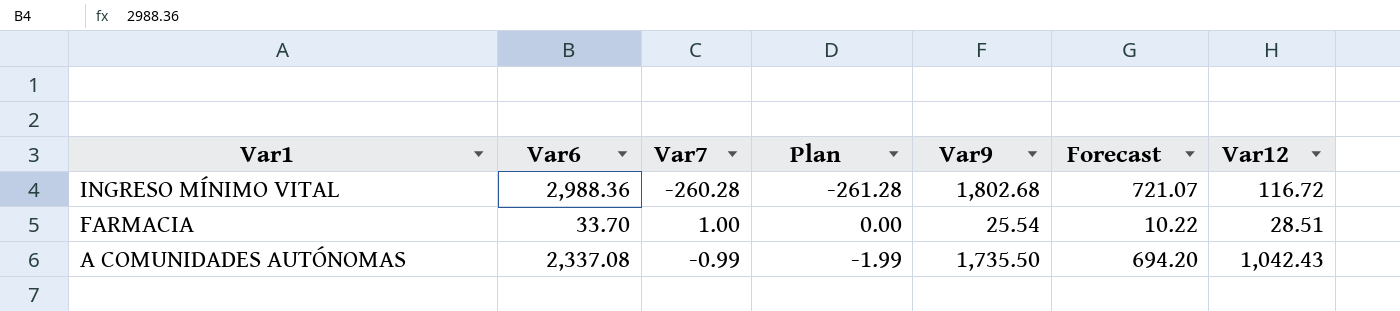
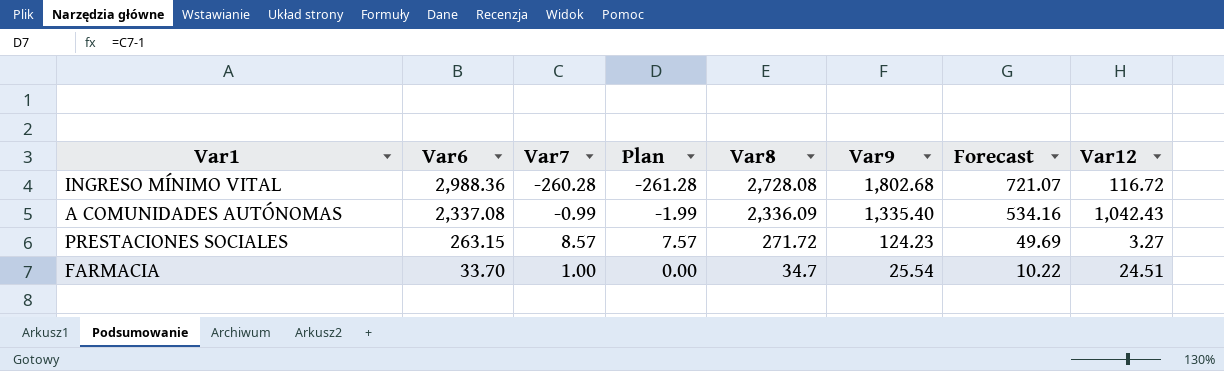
row order: Var1 descending -> Var6 descending
column Var8 | formula: none -> [Var6] + [Var7]
A COMUNIDADES AUTÓNOMAS | Var9: 1,735.50 -> 1,335.40
A COMUNIDADES AUTÓNOMAS | Forecast: 694.20 -> 534.16
row PRESTACIONES SOCIALES: none -> 263.15 | 8.57 | 7.57 | 271.72 | 124.23 | 49.69 | 3.27
FARMACIA | Var12: 28.51 -> 24.51

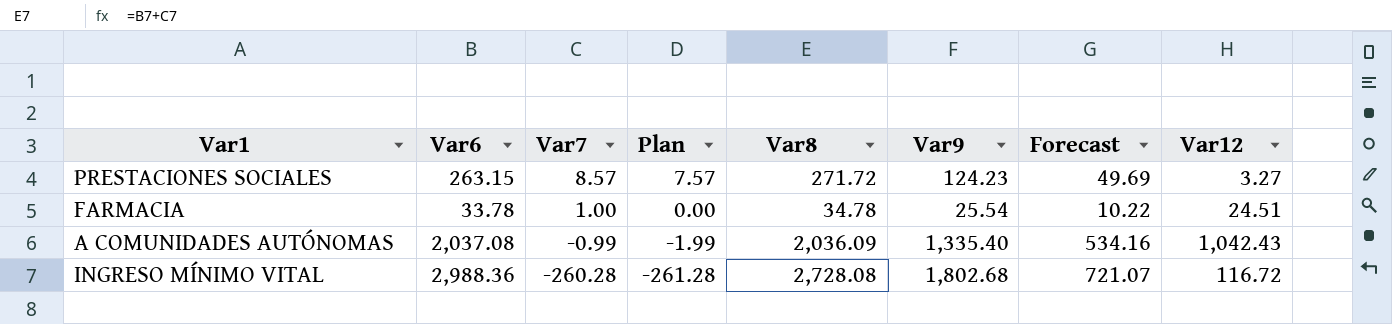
row order: Var6 descending -> Var7 descending
FARMACIA | Var6: 33.70 -> 33.78
FARMACIA | Var8: 34.7 -> 34.78
A COMUNIDADES AUTÓNOMAS | Var6: 2,337.08 -> 2,037.08
A COMUNIDADES AUTÓNOMAS | Var8: 2,336.09 -> 2,036.09

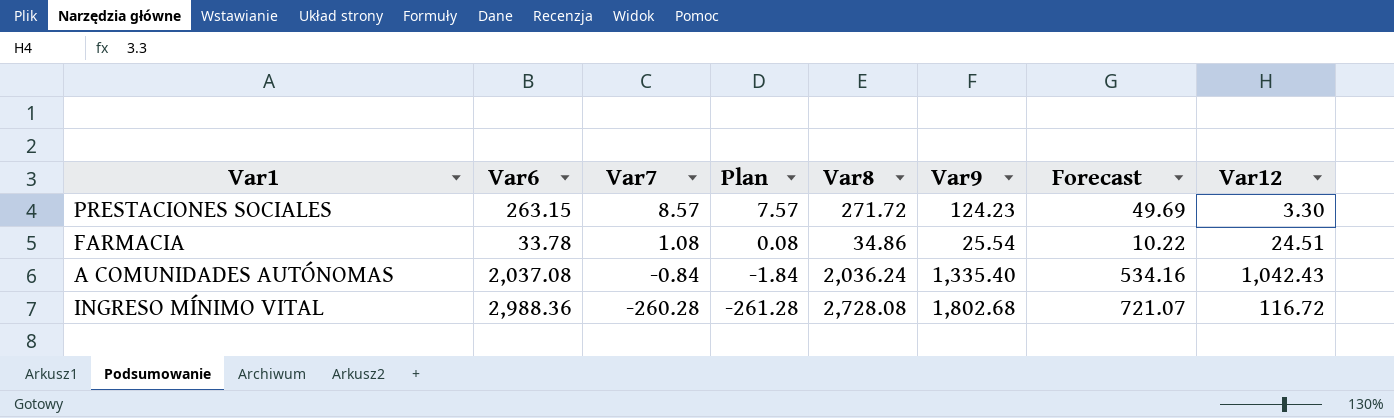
PRESTACIONES SOCIALES | Var12: 3.27 -> 3.30
FARMACIA | Var7: 1.00 -> 1.08
FARMACIA | Plan: 0.00 -> 0.08
FARMACIA | Var8: 34.78 -> 34.86
A COMUNIDADES AUTÓNOMAS | Var7: -0.99 -> -0.84
A COMUNIDADES AUTÓNOMAS | Plan: -1.99 -> -1.84
A COMUNIDADES AUTÓNOMAS | Var8: 2,036.09 -> 2,036.24

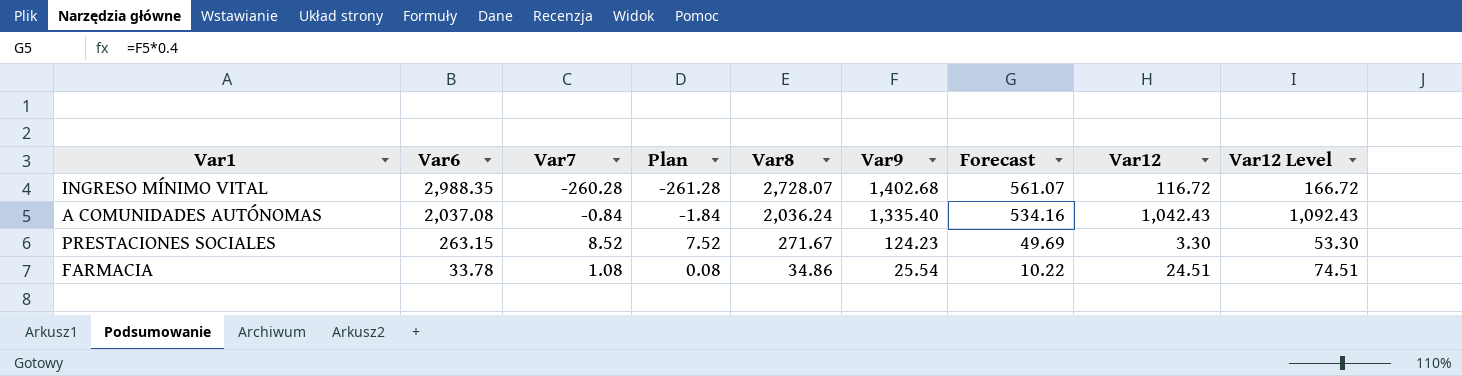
row order: Var7 descending -> Var6 descending
column Var12 Level | formula: none -> [Var12] + 50
INGRESO MÍNIMO VITAL | Var6: 2,988.36 -> 2,988.35
INGRESO MÍNIMO VITAL | Var8: 2,728.08 -> 2,728.07
INGRESO MÍNIMO VITAL | Var9: 1,802.68 -> 1,402.68
INGRESO MÍNIMO VITAL | Forecast: 721.07 -> 561.07
PRESTACIONES SOCIALES | Var7: 8.57 -> 8.52
PRESTACIONES SOCIALES | Plan: 7.57 -> 7.52
PRESTACIONES SOCIALES | Var8: 271.72 -> 271.67

